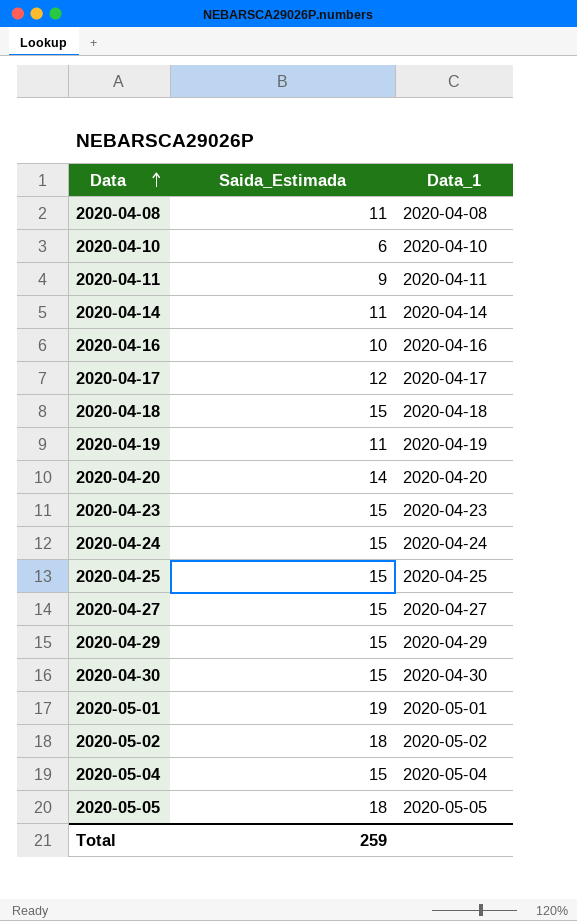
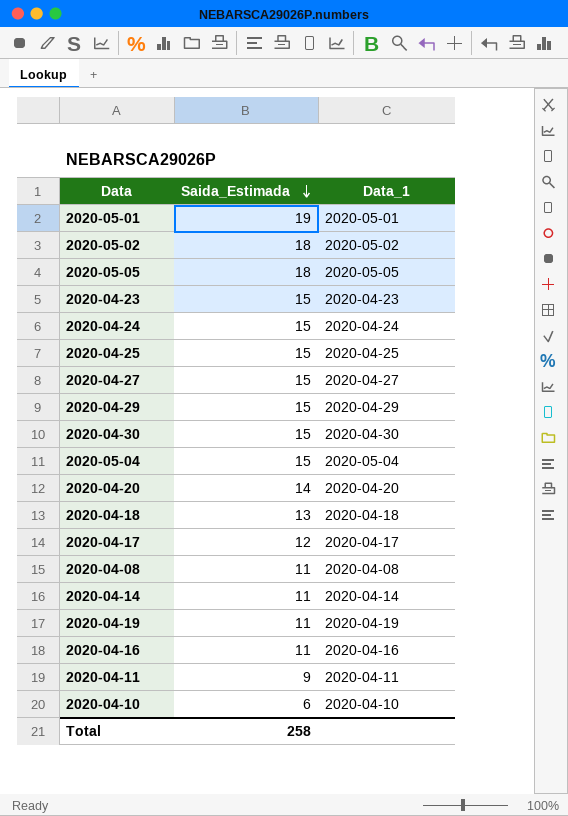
row order: Data ascending -> Saida_Estimada descending
2020-04-18 | Saida_Estimada: 15 -> 13
2020-04-16 | Saida_Estimada: 10 -> 11
Total | Saida_Estimada: 259 -> 258

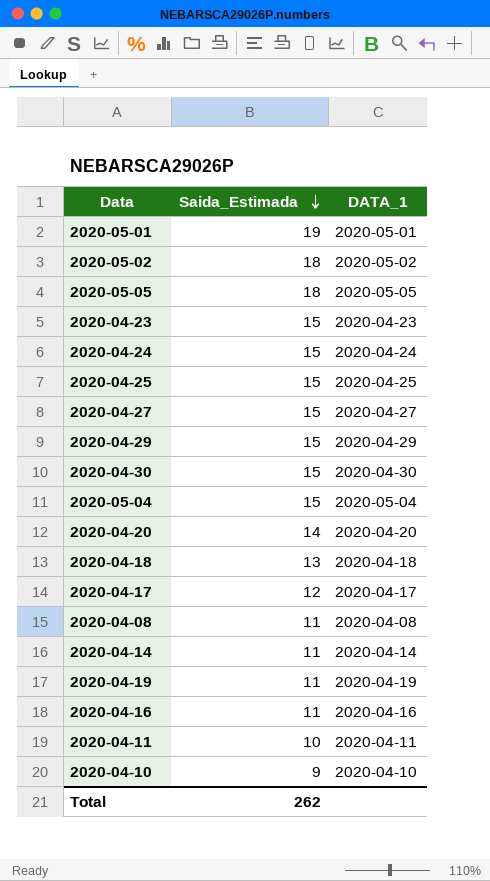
column name: Data_1 -> DATA_1
2020-04-11 | Saida_Estimada: 9 -> 10
2020-04-10 | Saida_Estimada: 6 -> 9
Total | Saida_Estimada: 258 -> 262

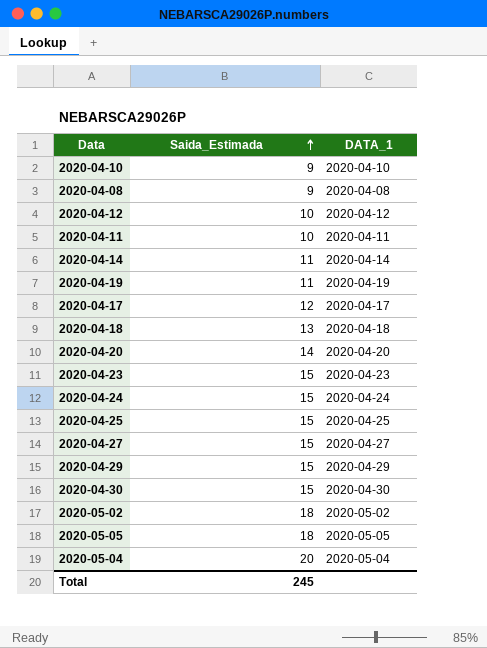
row order: Saida_Estimada descending -> Saida_Estimada ascending
row 2020-05-01: 19 | 2020-05-01 -> none
row 2020-04-16: 11 | 2020-04-16 -> none
2020-04-08 | Saida_Estimada: 11 -> 9
row 2020-04-12: none -> 10 | 2020-04-12
2020-05-04 | Saida_Estimada: 15 -> 20
Total | Saida_Estimada: 262 -> 245

